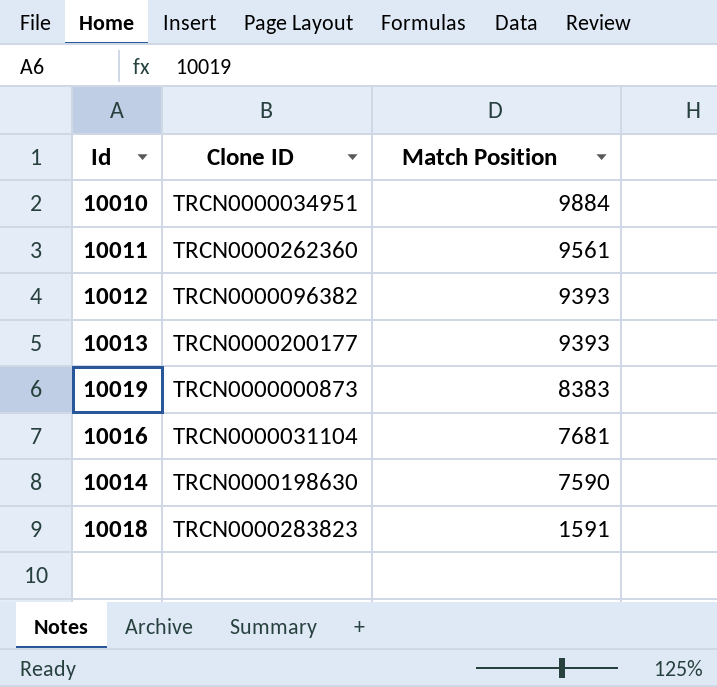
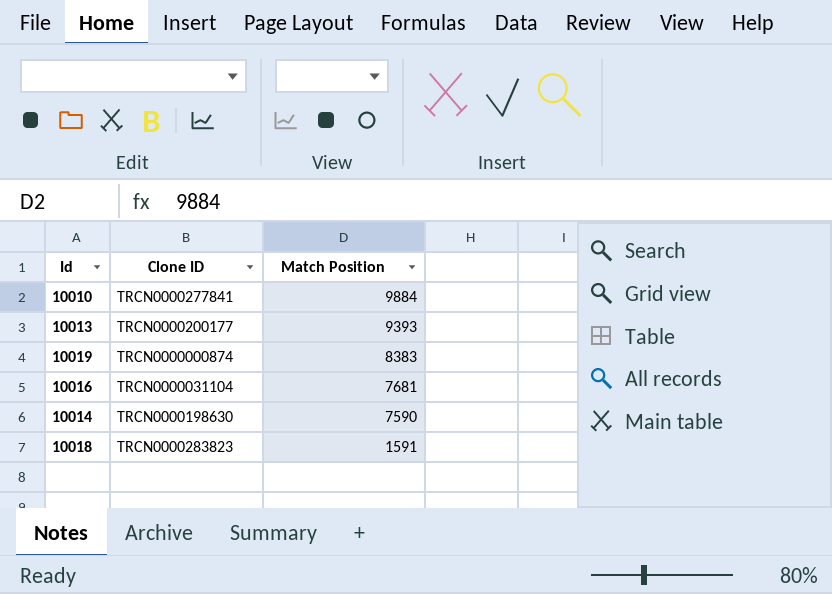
row 10011: TRCN0000262360 | 9561 -> none
row 10012: TRCN0000096382 | 9393 -> none
10010 | Clone ID: TRCN0000034951 -> TRCN0000277841
10019 | Clone ID: TRCN0000000873 -> TRCN0000000874

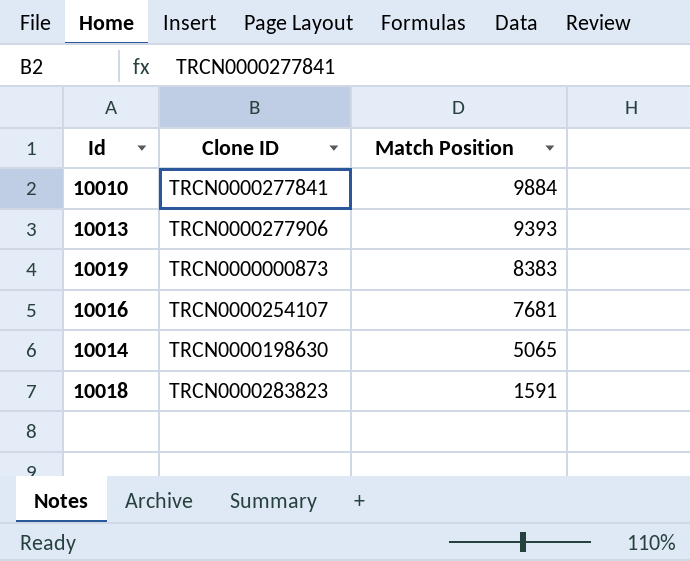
10013 | Clone ID: TRCN0000200177 -> TRCN0000277906
10019 | Clone ID: TRCN0000000874 -> TRCN0000000873
10016 | Clone ID: TRCN0000031104 -> TRCN0000254107
10014 | Match Position: 7590 -> 5065

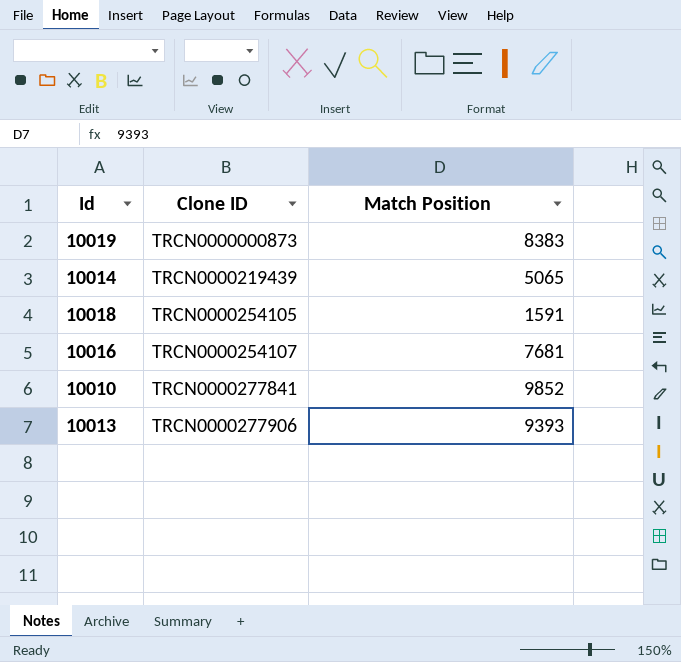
row order: Match Position descending -> Clone ID ascending
10014 | Clone ID: TRCN0000198630 -> TRCN0000219439
10018 | Clone ID: TRCN0000283823 -> TRCN0000254105
10010 | Match Position: 9884 -> 9852

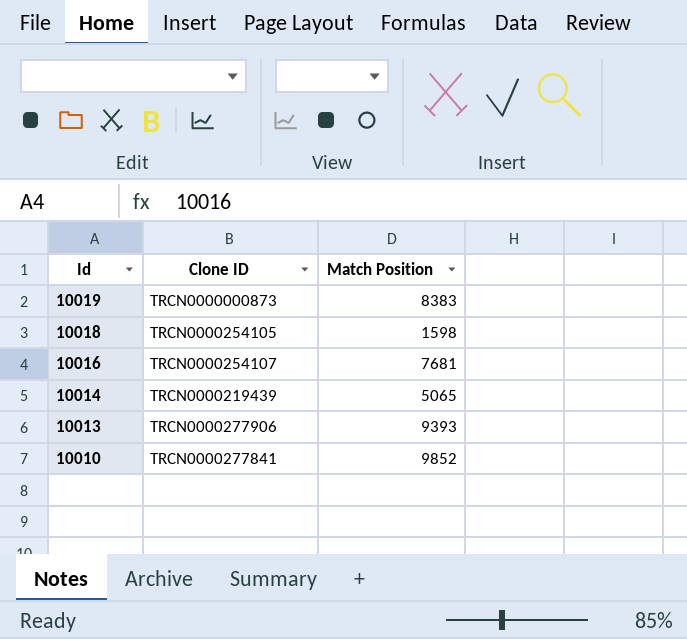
row order: Clone ID ascending -> Id descending
10018 | Match Position: 1591 -> 1598

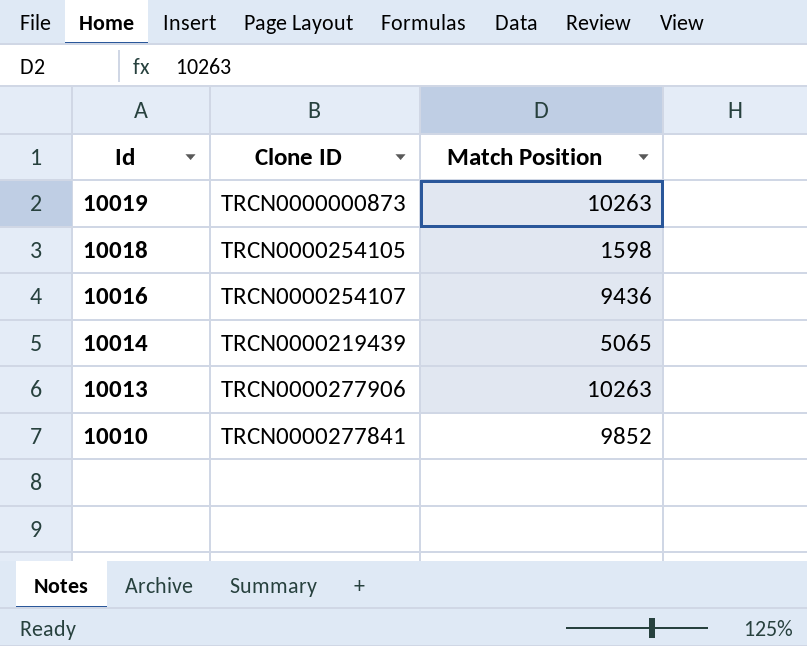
10019 | Match Position: 8383 -> 10263
10016 | Match Position: 7681 -> 9436
10013 | Match Position: 9393 -> 10263

